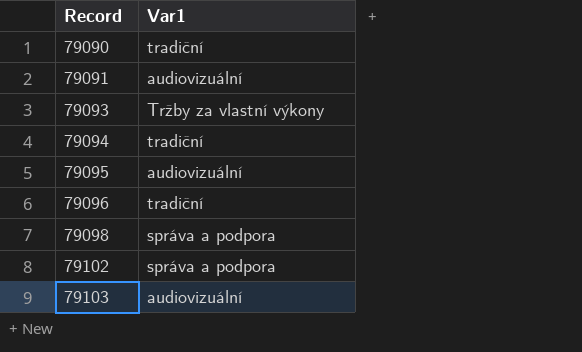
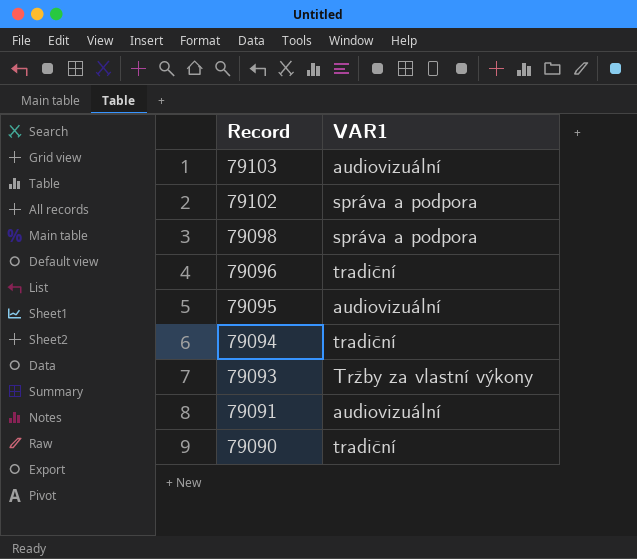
row order: Record ascending -> Record descending
column name: Var1 -> VAR1

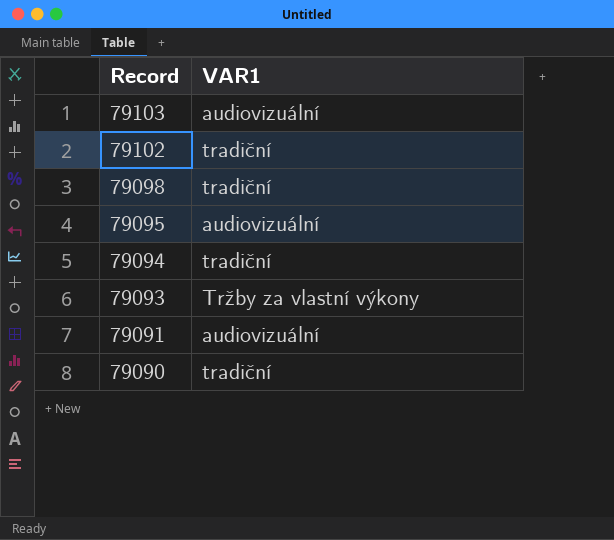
row 79096: tradiční -> none
79102 | VAR1: správa a podpora -> tradiční
79098 | VAR1: správa a podpora -> tradiční

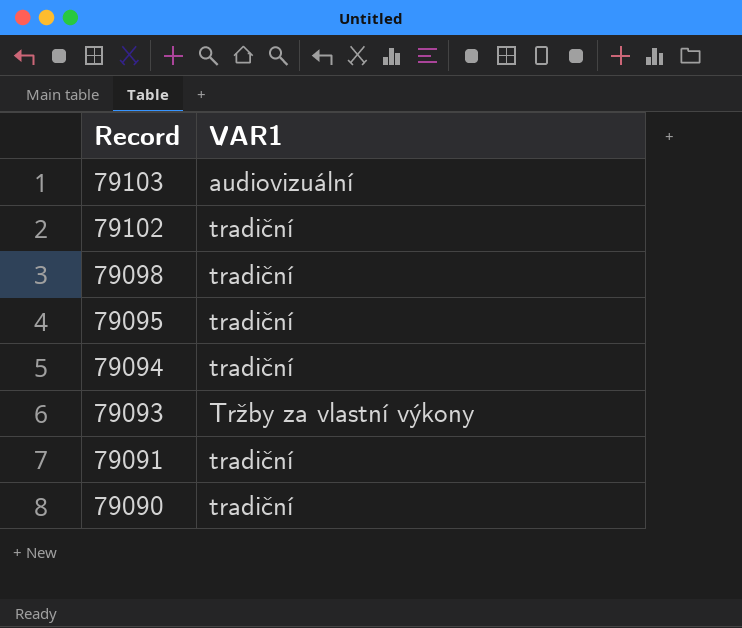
79095 | VAR1: audiovizuální -> tradiční
79091 | VAR1: audiovizuální -> tradiční

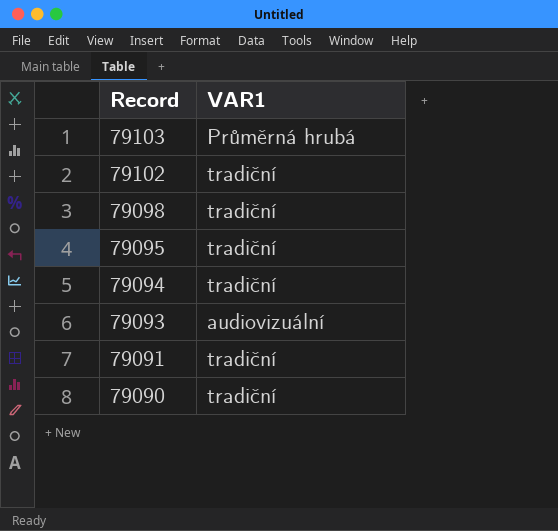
79103 | VAR1: audiovizuální -> Průměrná hrubá
79093 | VAR1: Tržby za vlastní výkony -> audiovizuální

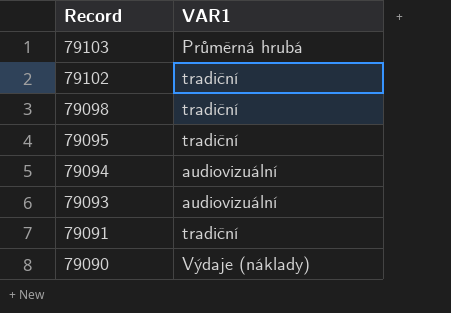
79094 | VAR1: tradiční -> audiovizuální
79090 | VAR1: tradiční -> Výdaje (náklady)

